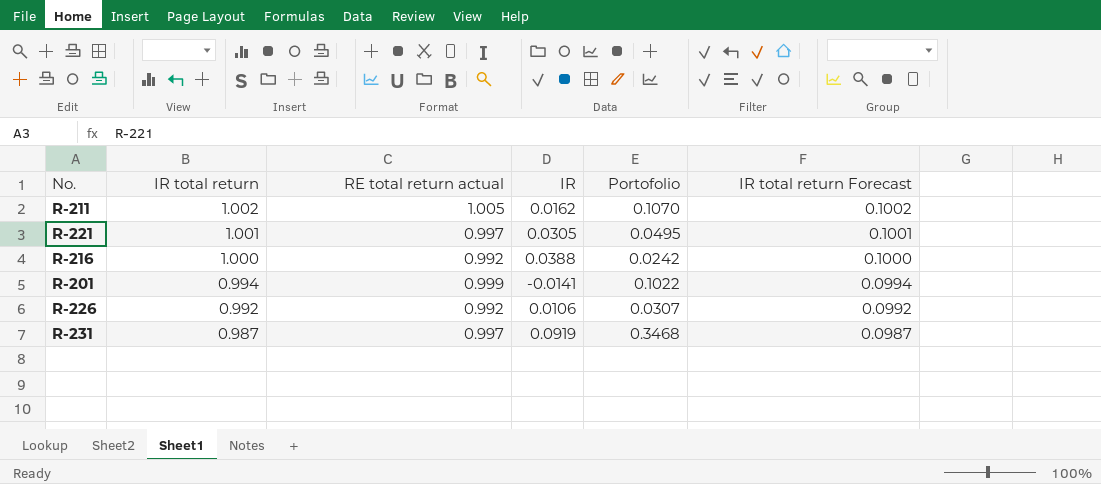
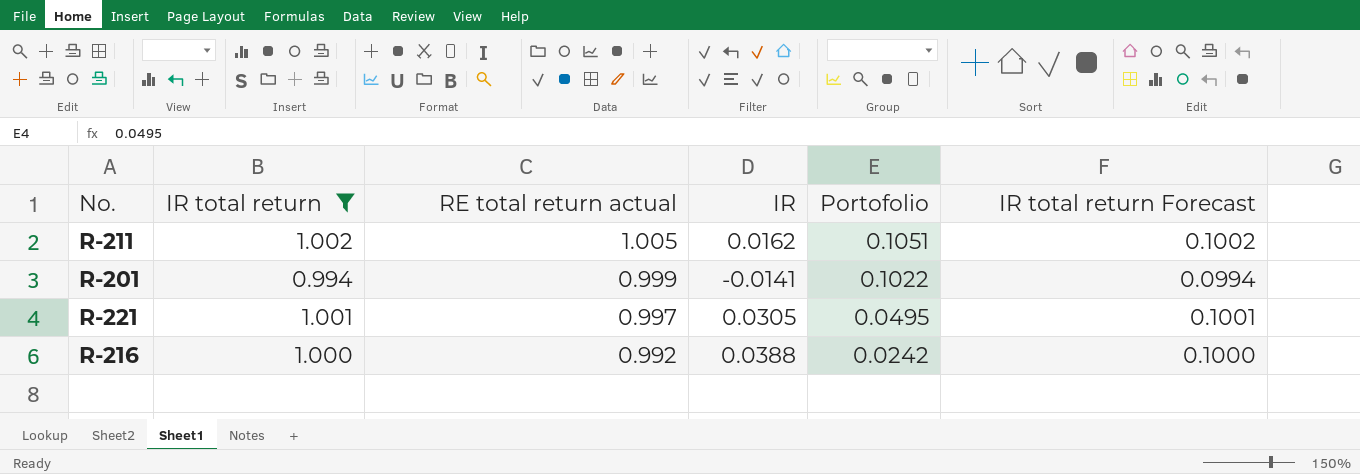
filter: none -> IR total return >= 0.994
row order: IR total return descending -> RE total return actual descending
R-211 | Portofolio: 0.1070 -> 0.1051

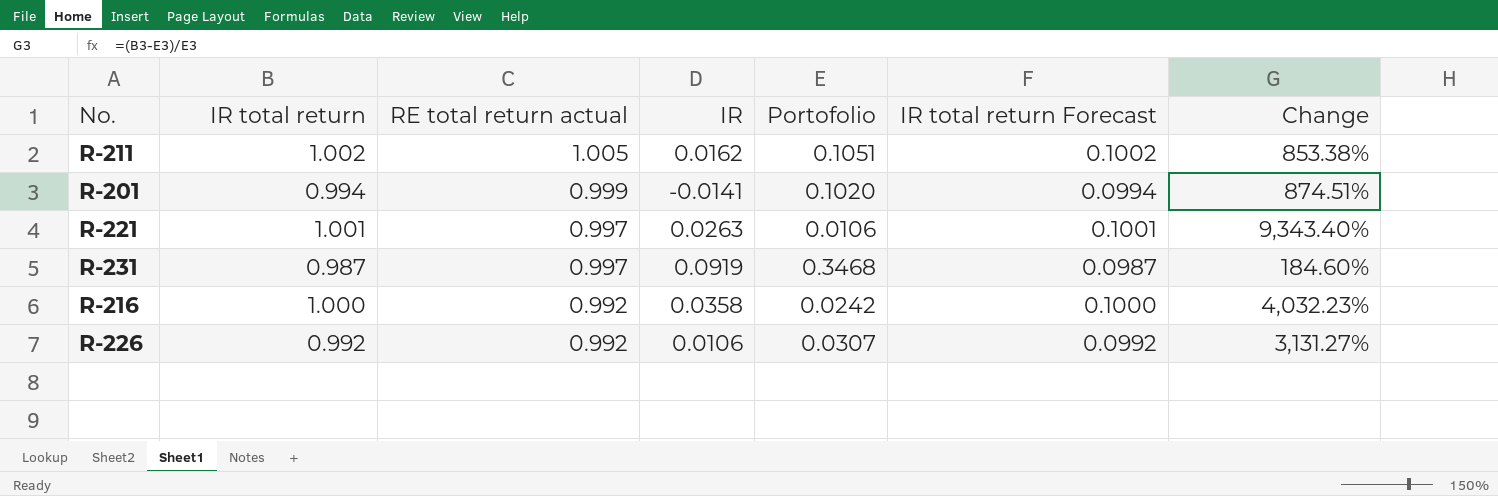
filter: IR total return >= 0.994 -> none
column Change | formula: none -> ([IR total return] - [Portofolio]) / [Portofolio]
R-201 | Portofolio: 0.1022 -> 0.1020
R-221 | IR: 0.0305 -> 0.0263
R-221 | Portofolio: 0.0495 -> 0.0106
R-216 | IR: 0.0388 -> 0.0358

